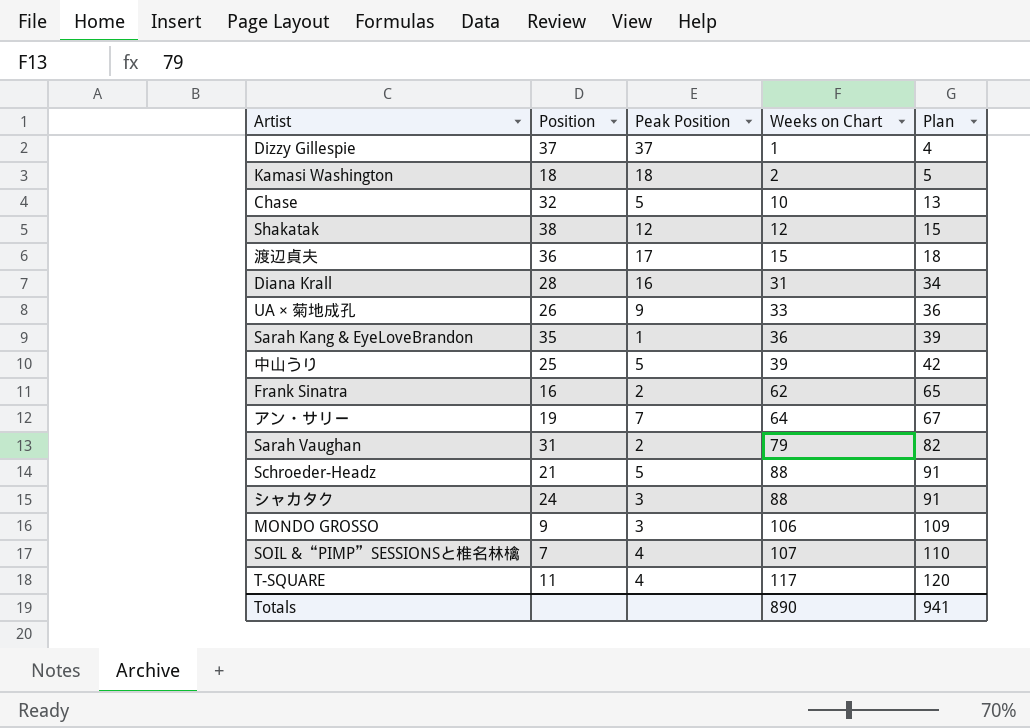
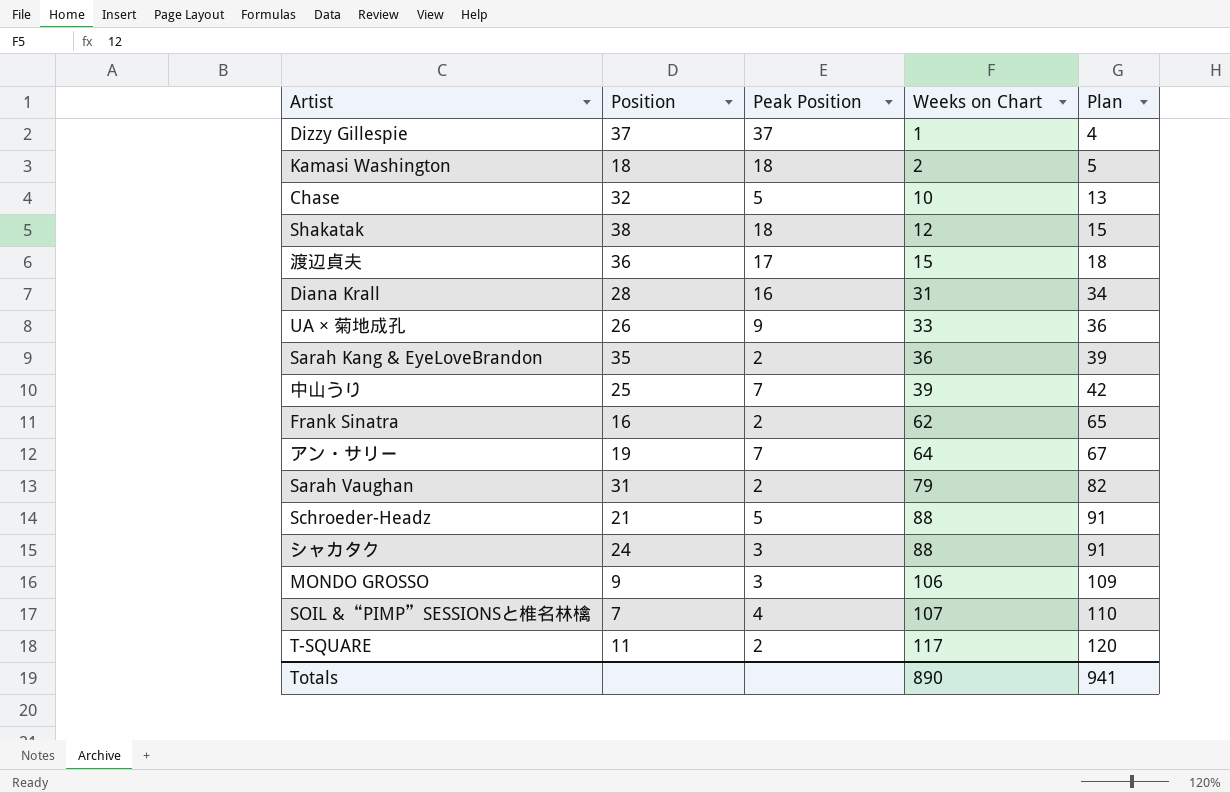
Shakatak | Peak Position: 12 -> 18
Sarah Kang & EyeLoveBrandon | Peak Position: 1 -> 2
中山うり | Peak Position: 5 -> 7
T-SQUARE | Peak Position: 4 -> 2

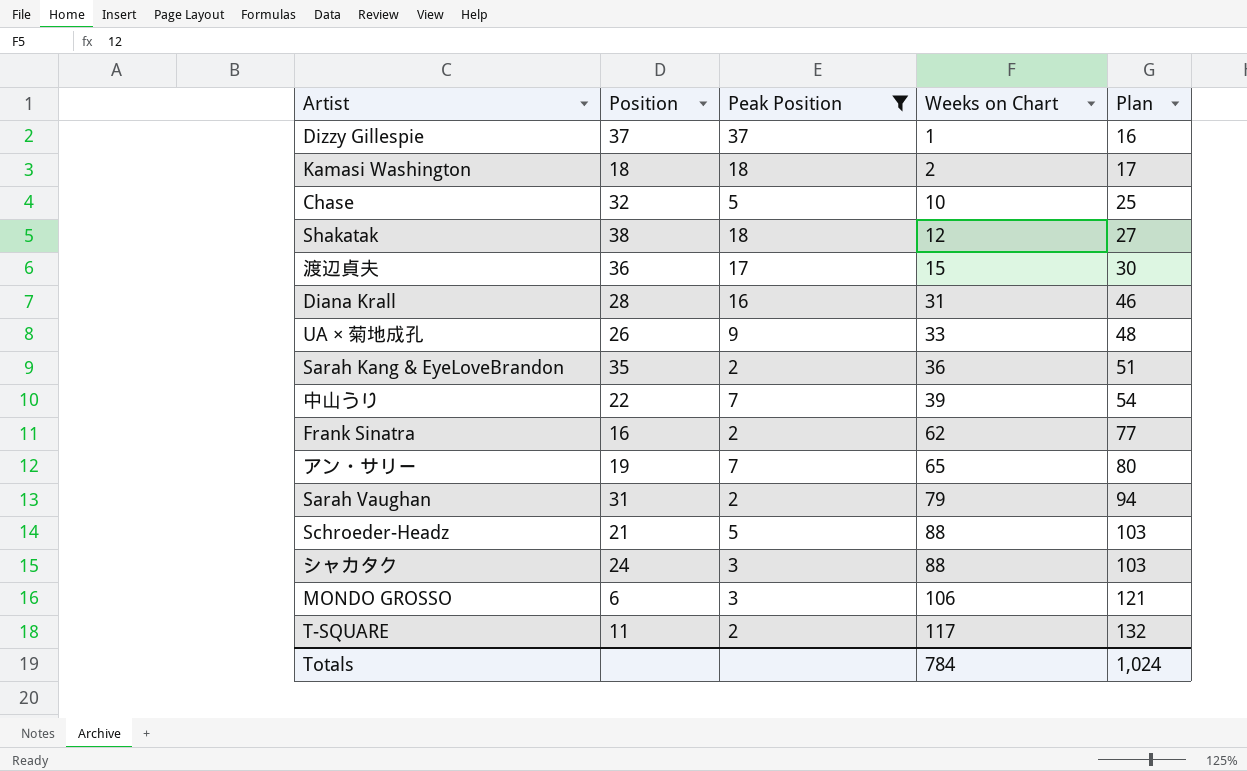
filter: none -> Peak Position != 4
column Plan | formula: [Weeks on Chart] + 3 -> [Weeks on Chart] + 15
中山うり | Position: 25 -> 22
アン・サリー | Weeks on Chart: 64 -> 65
MONDO GROSSO | Position: 9 -> 6
Totals | Weeks on Chart: 890 -> 784
Totals | Plan: 941 -> 1,024

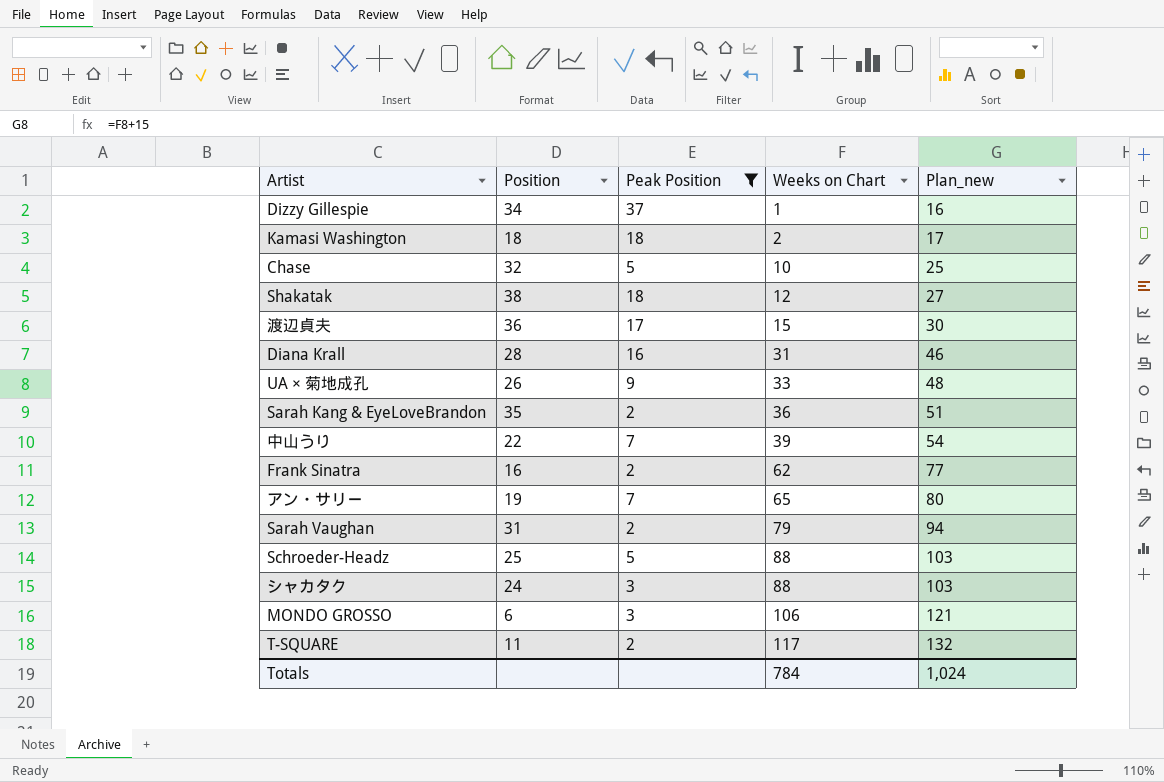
column name: Plan -> Plan_new
Dizzy Gillespie | Position: 37 -> 34
Schroeder-Headz | Position: 21 -> 25

